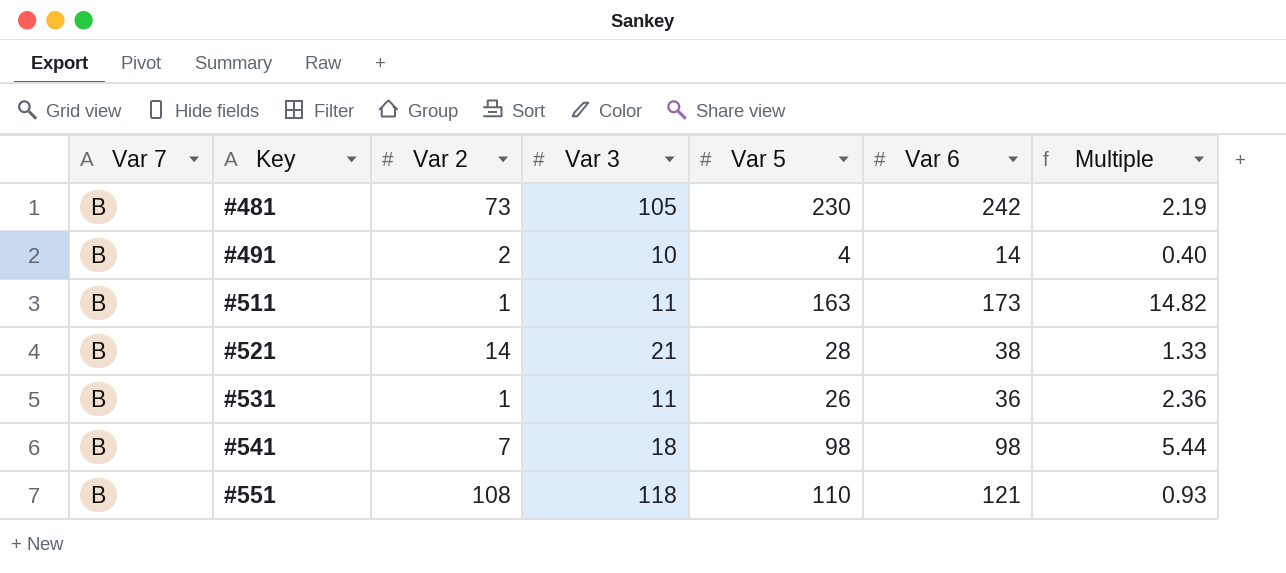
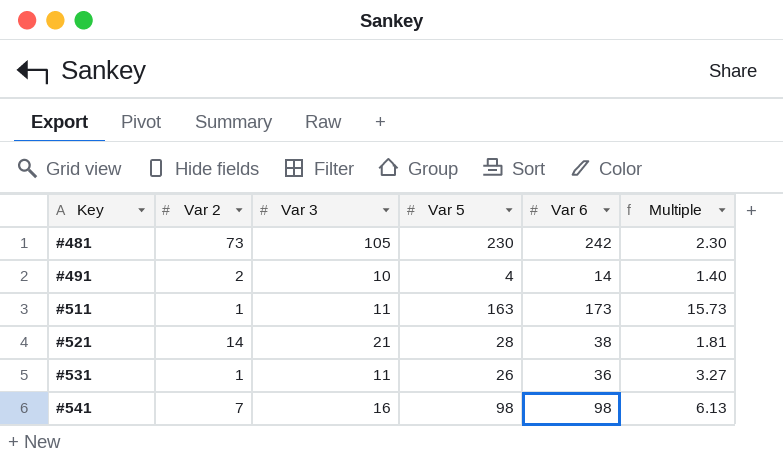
column Var 7 | position: 1 -> none
column Multiple | formula: [Var 5] / [Var 3] -> [Var 6] / [Var 3]
row #551: B | 108 | 118 | 110 | 121 | 0.93 -> none
#541 | Var 3: 18 -> 16

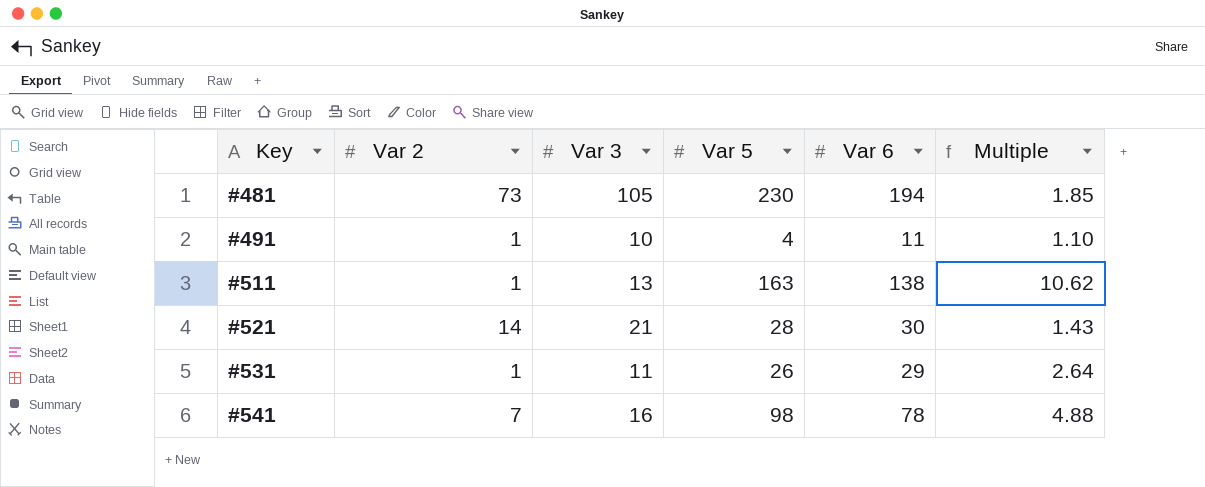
#481 | Var 6: 242 -> 194
#481 | Multiple: 2.30 -> 1.85
#491 | Var 2: 2 -> 1
#491 | Var 6: 14 -> 11
#491 | Multiple: 1.40 -> 1.10
#511 | Var 3: 11 -> 13
#511 | Var 6: 173 -> 138
#511 | Multiple: 15.73 -> 10.62
#521 | Var 6: 38 -> 30
#521 | Multiple: 1.81 -> 1.43
#531 | Var 6: 36 -> 29
#531 | Multiple: 3.27 -> 2.64
#541 | Var 6: 98 -> 78
#541 | Multiple: 6.13 -> 4.88

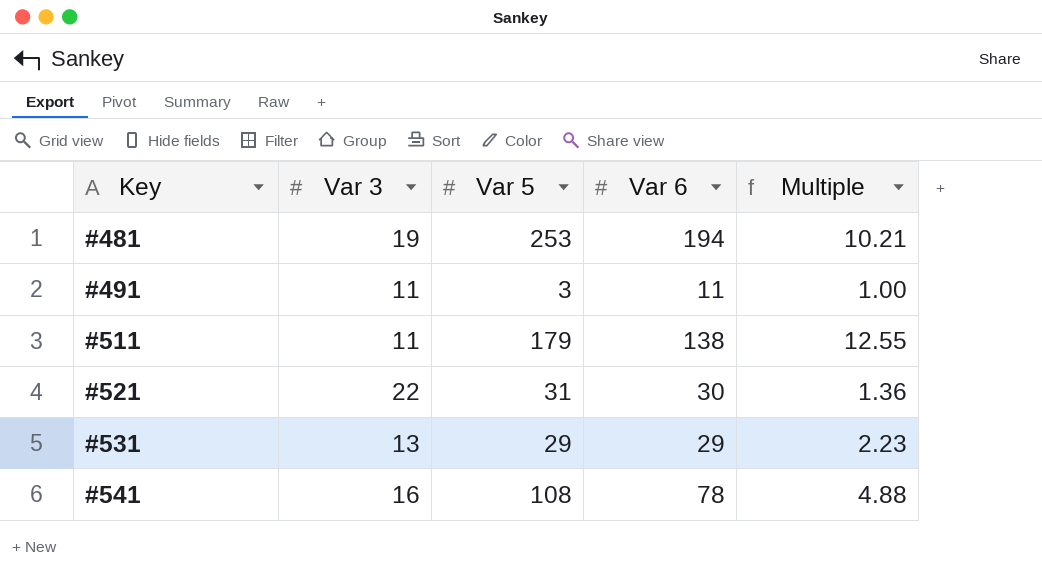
column Var 2 | position: 2 -> none
#481 | Var 3: 105 -> 19
#481 | Var 5: 230 -> 253
#481 | Multiple: 1.85 -> 10.21
#491 | Var 3: 10 -> 11
#491 | Var 5: 4 -> 3
#491 | Multiple: 1.10 -> 1.00
#511 | Var 3: 13 -> 11
#511 | Var 5: 163 -> 179
#511 | Multiple: 10.62 -> 12.55
#521 | Var 3: 21 -> 22
#521 | Var 5: 28 -> 31
#521 | Multiple: 1.43 -> 1.36
#531 | Var 3: 11 -> 13
#531 | Var 5: 26 -> 29
#531 | Multiple: 2.64 -> 2.23
#541 | Var 5: 98 -> 108

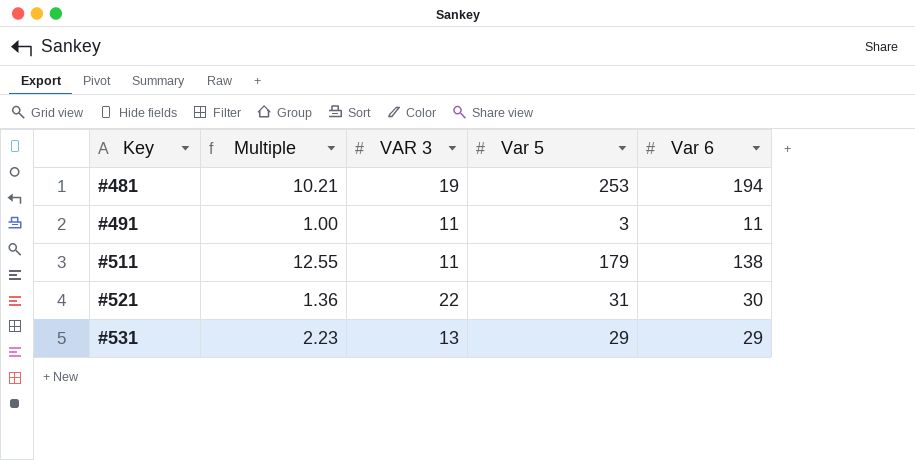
column Multiple | position: 5 -> 2
column name: Var 3 -> VAR 3
row #541: 16 | 108 | 78 | 4.88 -> none

